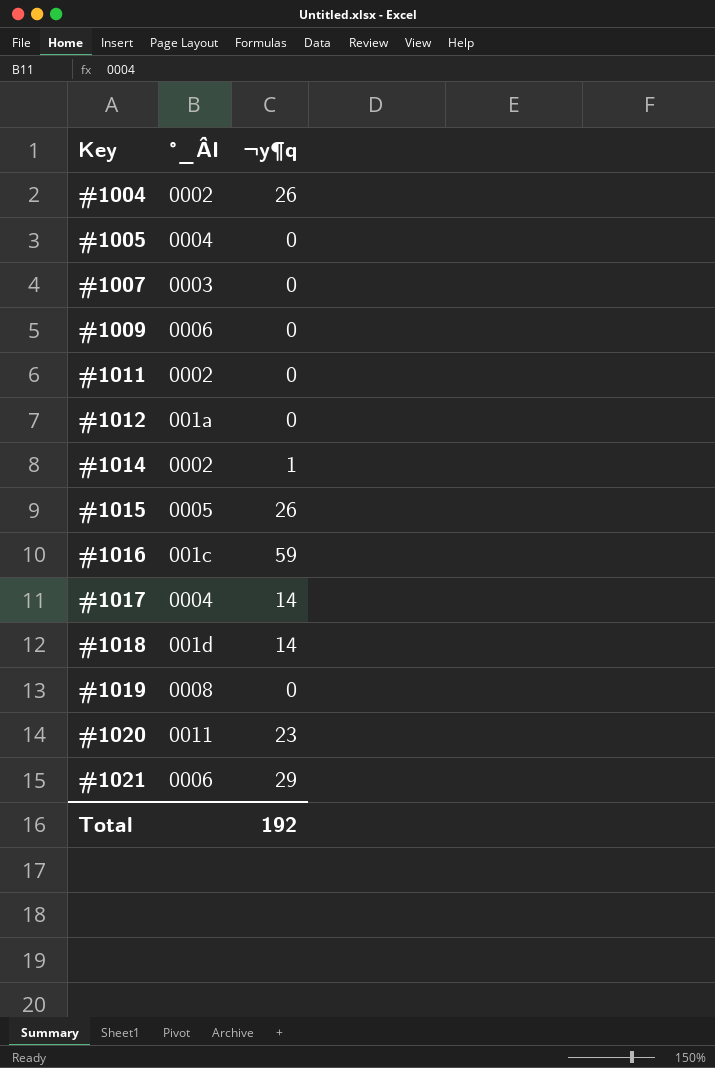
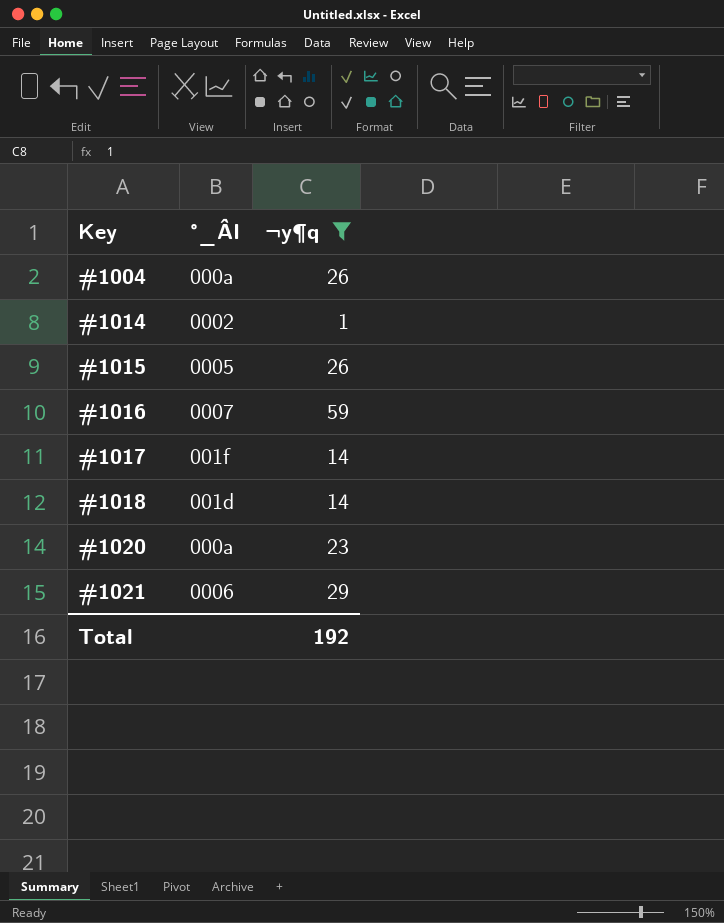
filter: none -> ¬y¶q != 0
#1004 | °_ÂI: 0002 -> 000a
#1016 | °_ÂI: 001c -> 0007
#1017 | °_ÂI: 0004 -> 001f
#1020 | °_ÂI: 0011 -> 000a

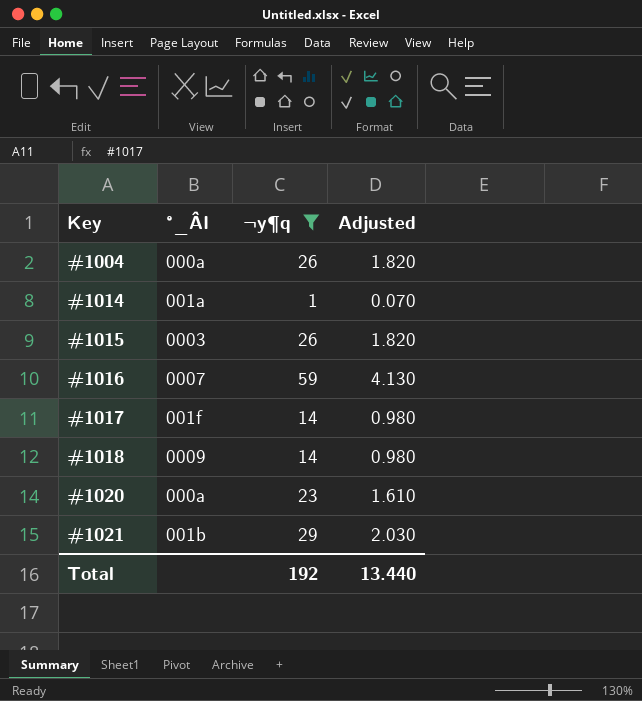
column Adjusted | formula: none -> [¬y¶q] * 0.07
#1014 | °_ÂI: 0002 -> 001a
#1015 | °_ÂI: 0005 -> 0003
#1018 | °_ÂI: 001d -> 0009
#1021 | °_ÂI: 0006 -> 001b

